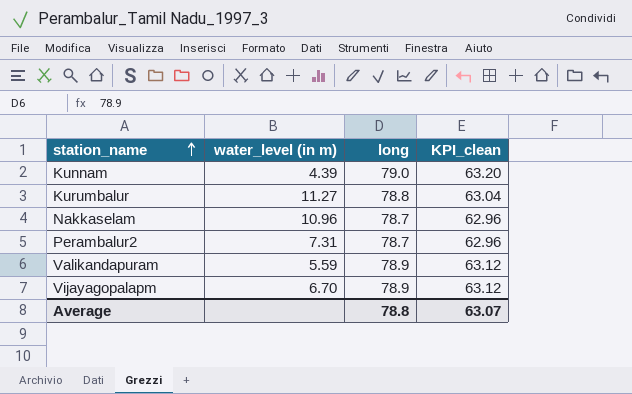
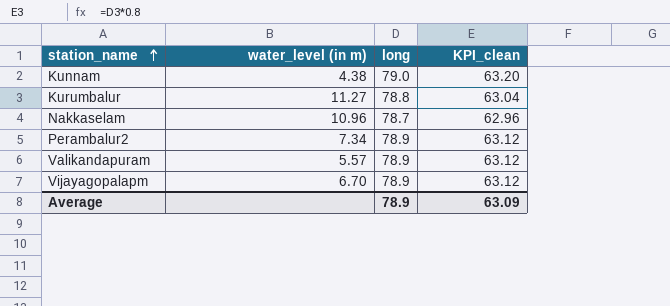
Kunnam | water_level (in m): 4.39 -> 4.38
Perambalur2 | water_level (in m): 7.31 -> 7.34
Perambalur2 | long: 78.7 -> 78.9
Perambalur2 | KPI_clean: 62.96 -> 63.12
Valikandapuram | water_level (in m): 5.59 -> 5.57
Average | long: 78.8 -> 78.9
Average | KPI_clean: 63.07 -> 63.09

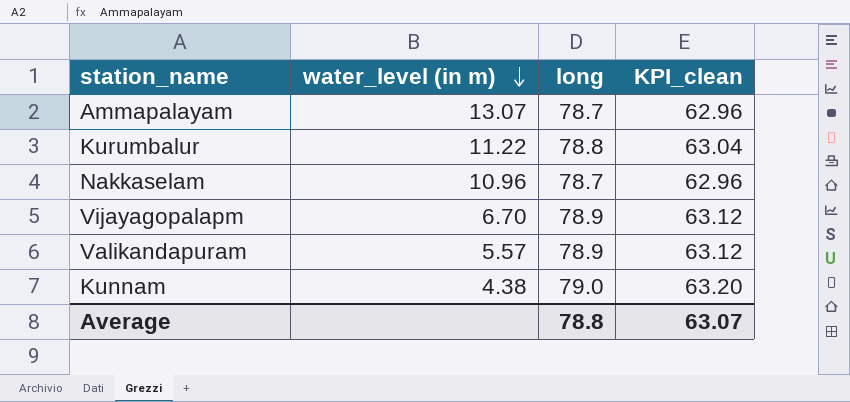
row order: station_name ascending -> water_level (in m) descending
row Perambalur2: 7.34 | 78.9 | 63.12 -> none
row Ammapalayam: none -> 13.07 | 78.7 | 62.96
Kurumbalur | water_level (in m): 11.27 -> 11.22
Average | long: 78.9 -> 78.8
Average | KPI_clean: 63.09 -> 63.07

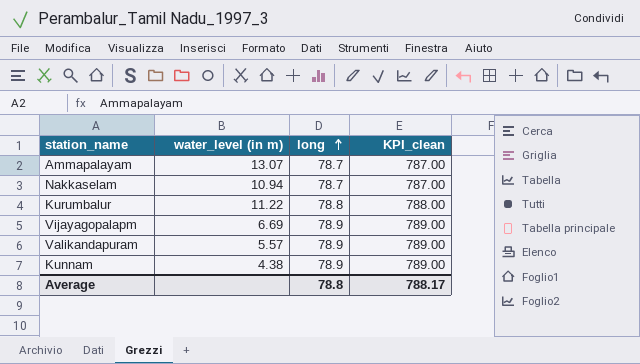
row order: water_level (in m) descending -> long ascending
column KPI_clean | formula: [long] * 0.8 -> [long] * 10
Nakkaselam | water_level (in m): 10.96 -> 10.94
Vijayagopalapm | water_level (in m): 6.70 -> 6.69
Kunnam | long: 79.0 -> 78.9
Average | KPI_clean: 63.07 -> 788.17

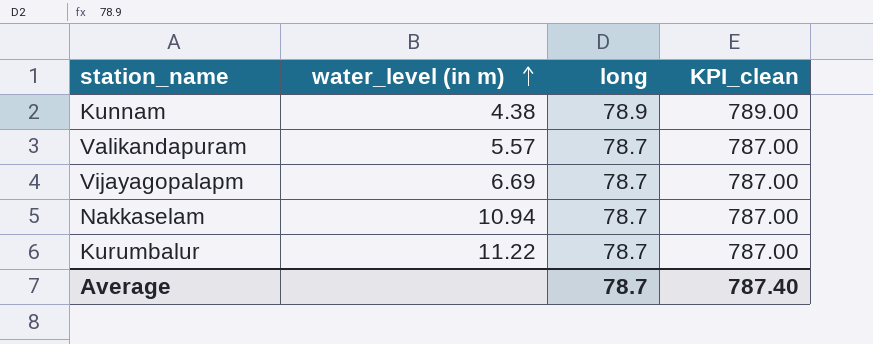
row order: long ascending -> water_level (in m) ascending
row Ammapalayam: 13.07 | 78.7 | 787.00 -> none
Valikandapuram | long: 78.9 -> 78.7
Valikandapuram | KPI_clean: 789.00 -> 787.00
Vijayagopalapm | long: 78.9 -> 78.7
Vijayagopalapm | KPI_clean: 789.00 -> 787.00
Kurumbalur | long: 78.8 -> 78.7
Kurumbalur | KPI_clean: 788.00 -> 787.00
Average | long: 78.8 -> 78.7
Average | KPI_clean: 788.17 -> 787.40

